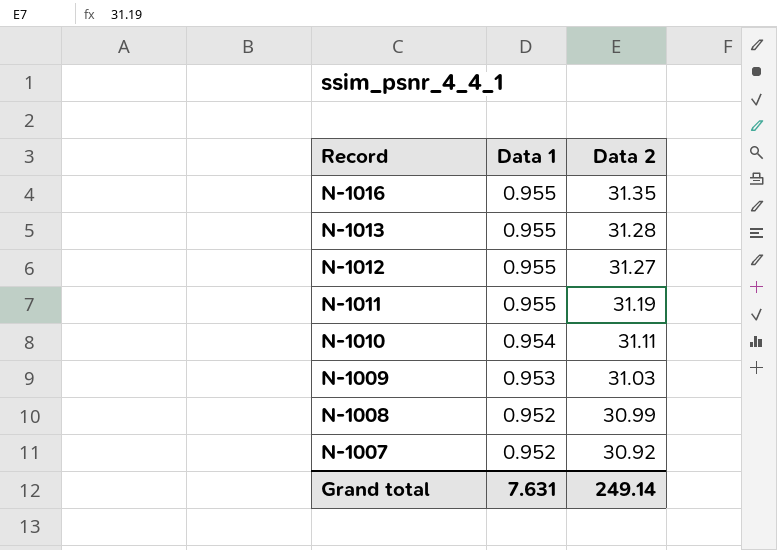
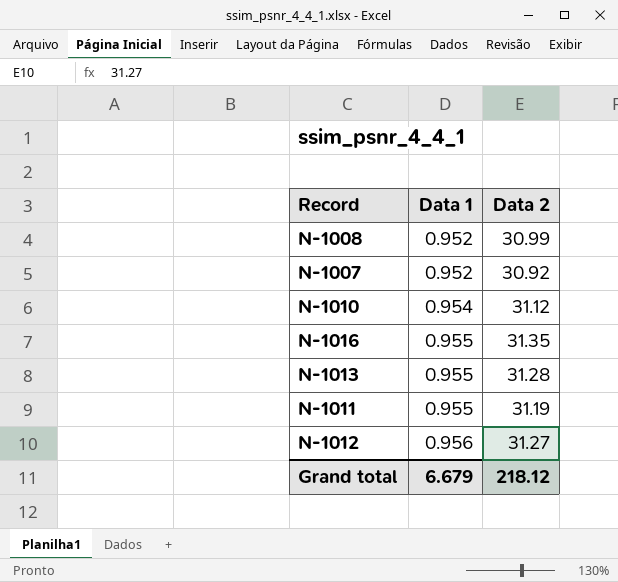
row order: Record descending -> Data 1 ascending
row N-1009: 0.953 | 31.03 -> none
N-1010 | Data 2: 31.11 -> 31.12
N-1012 | Data 1: 0.955 -> 0.956
Grand total | Data 1: 7.631 -> 6.679
Grand total | Data 2: 249.14 -> 218.12

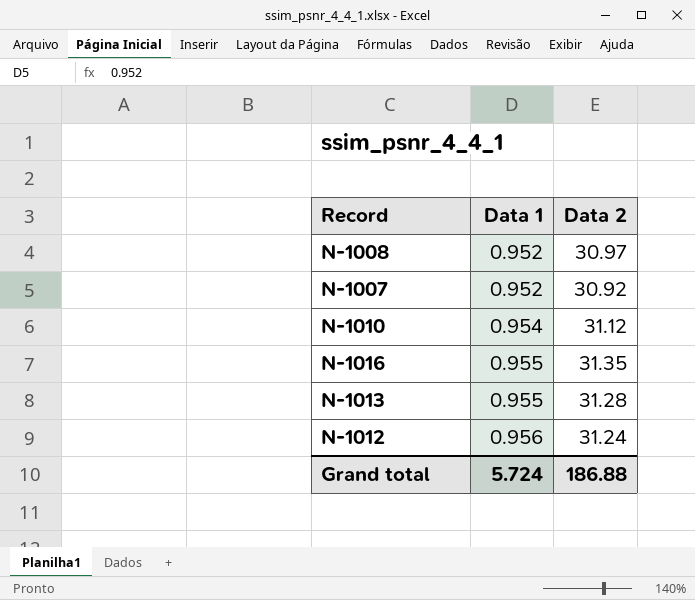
row N-1011: 0.955 | 31.19 -> none
N-1008 | Data 2: 30.99 -> 30.97
N-1012 | Data 2: 31.27 -> 31.24
Grand total | Data 1: 6.679 -> 5.724
Grand total | Data 2: 218.12 -> 186.88

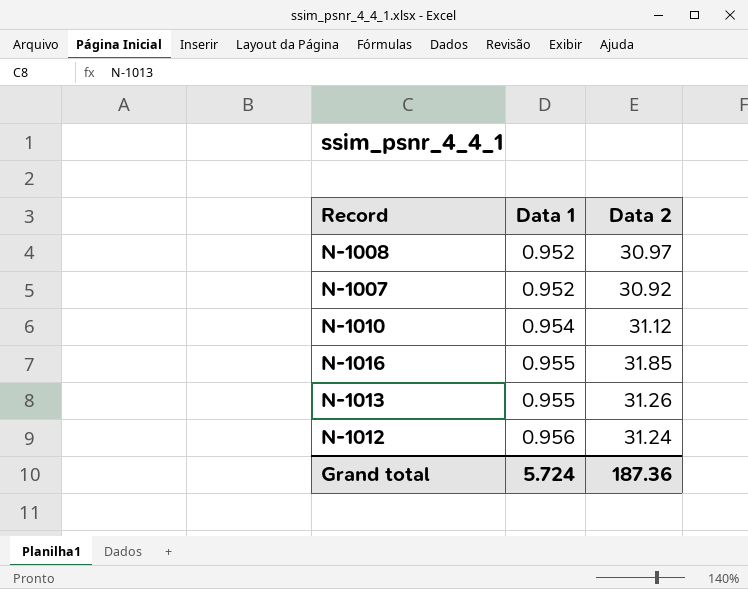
N-1016 | Data 2: 31.35 -> 31.85
N-1013 | Data 2: 31.28 -> 31.26
Grand total | Data 2: 186.88 -> 187.36

